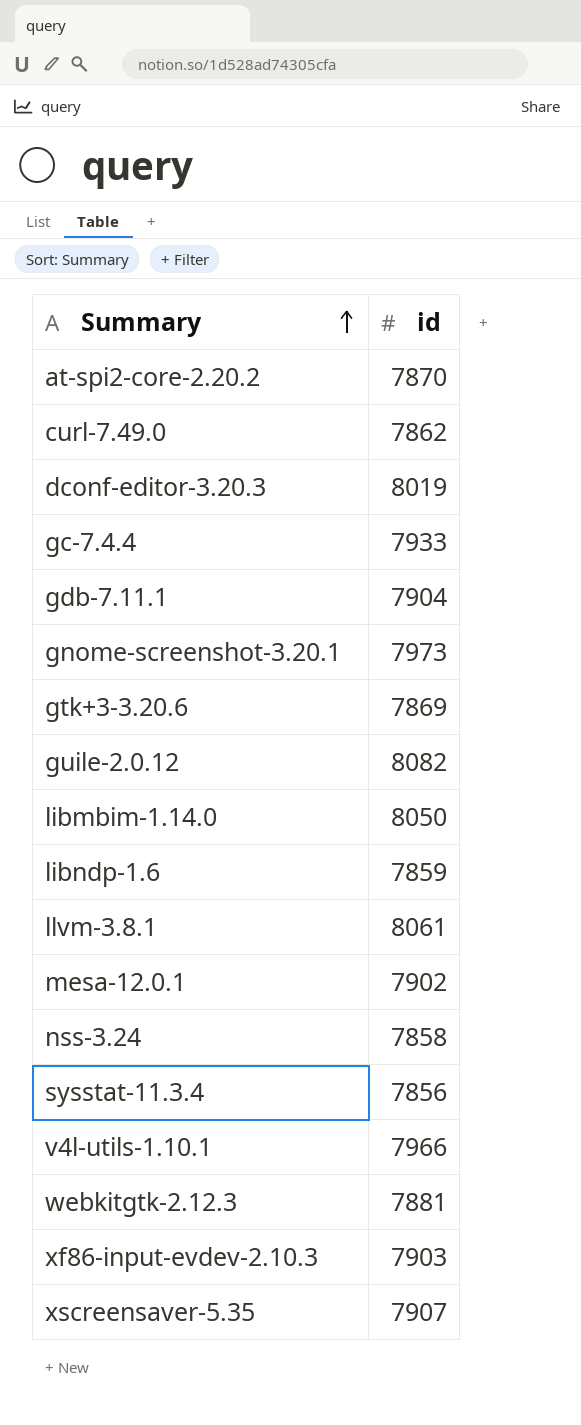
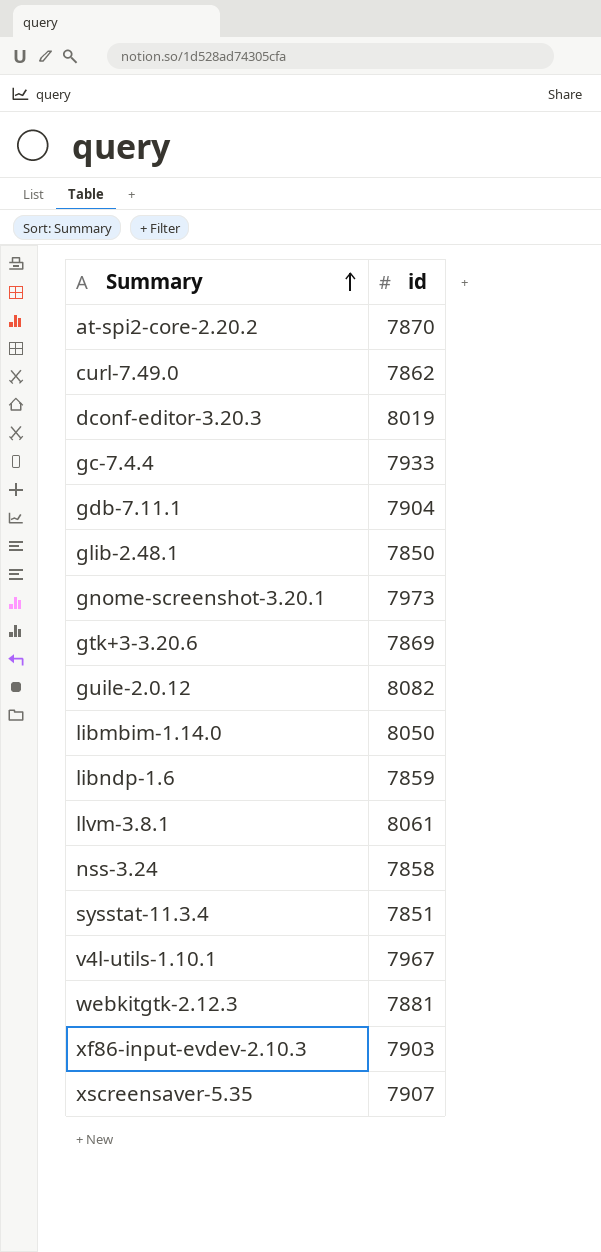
row mesa-12.0.1: 7902 -> none
row glib-2.48.1: none -> 7850
sysstat-11.3.4 | id: 7856 -> 7851
v4l-utils-1.10.1 | id: 7966 -> 7967

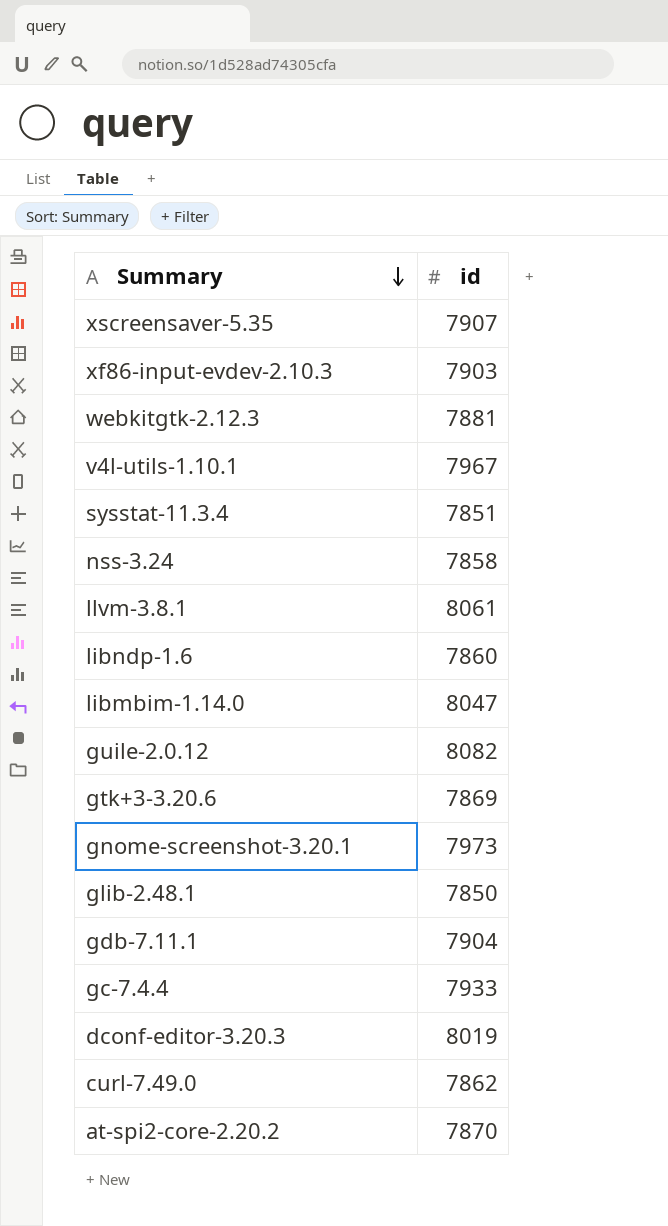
row order: Summary ascending -> Summary descending
libndp-1.6 | id: 7859 -> 7860
libmbim-1.14.0 | id: 8050 -> 8047

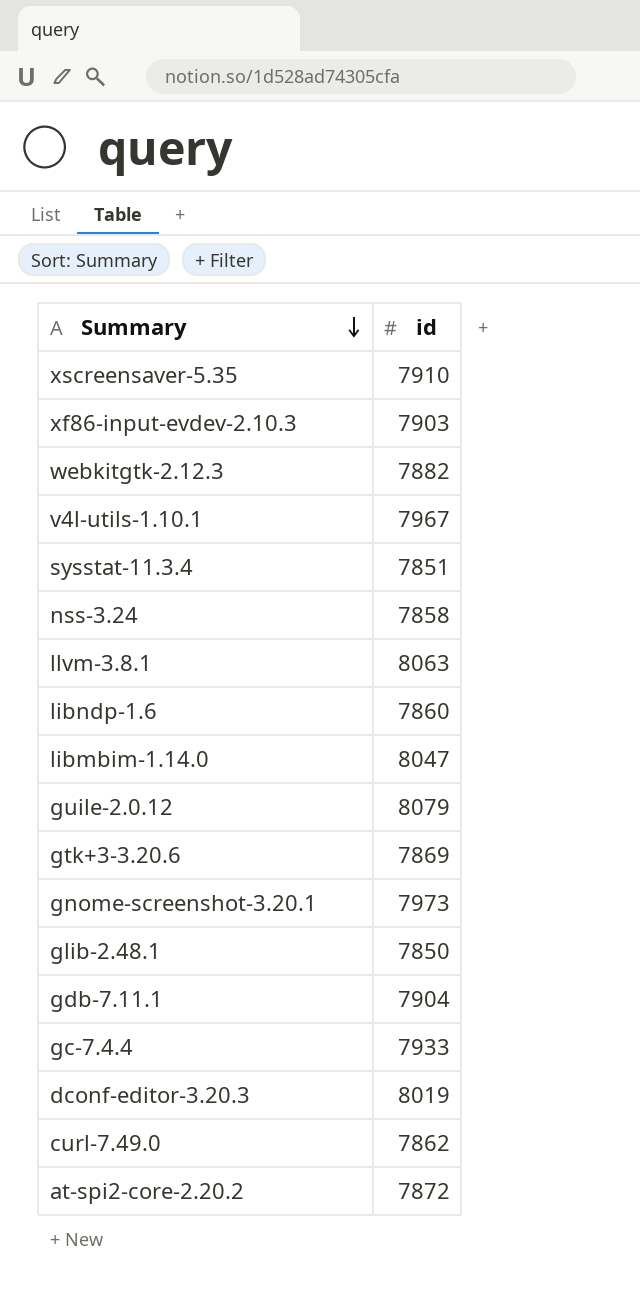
xscreensaver-5.35 | id: 7907 -> 7910
webkitgtk-2.12.3 | id: 7881 -> 7882
llvm-3.8.1 | id: 8061 -> 8063
guile-2.0.12 | id: 8082 -> 8079
at-spi2-core-2.20.2 | id: 7870 -> 7872

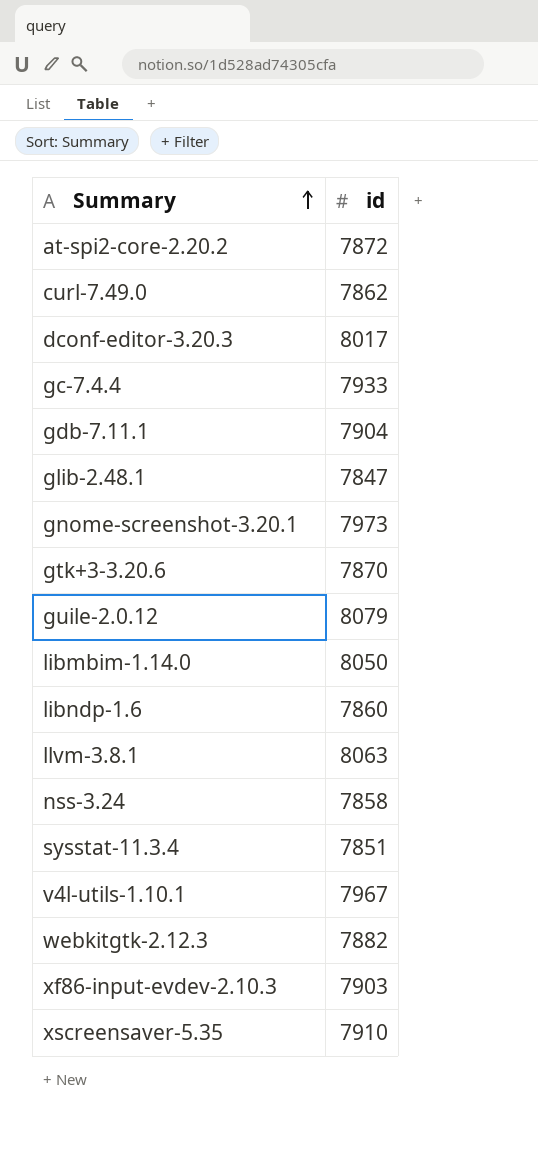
row order: Summary descending -> Summary ascending
dconf-editor-3.20.3 | id: 8019 -> 8017
glib-2.48.1 | id: 7850 -> 7847
gtk+3-3.20.6 | id: 7869 -> 7870
libmbim-1.14.0 | id: 8047 -> 8050

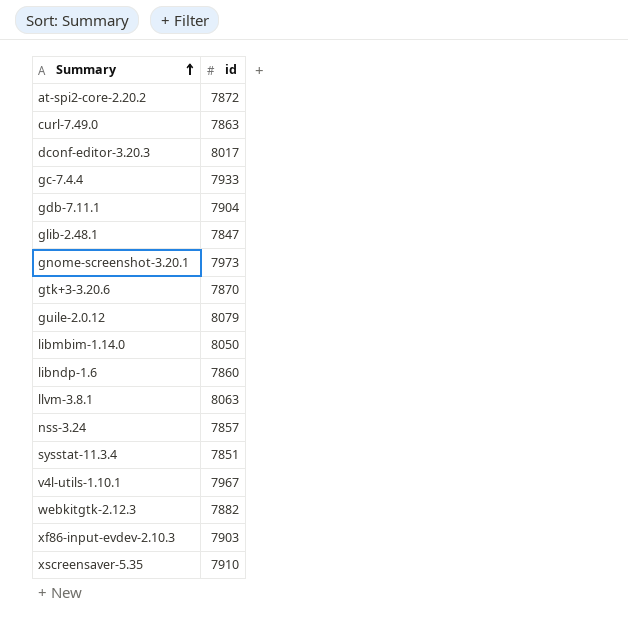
curl-7.49.0 | id: 7862 -> 7863
nss-3.24 | id: 7858 -> 7857

